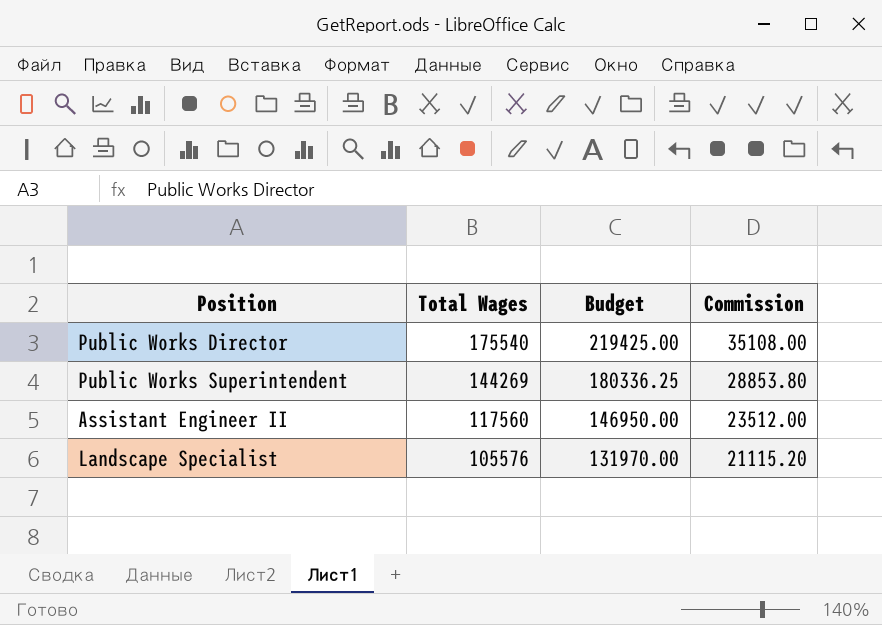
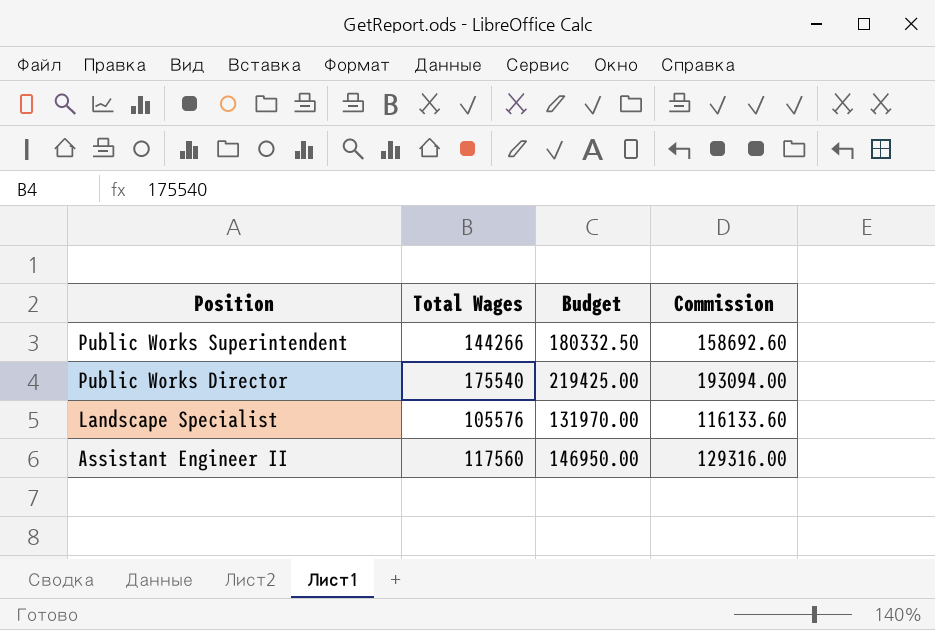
row order: Total Wages descending -> Position descending
column Commission | formula: [Total Wages] * 0.2 -> [Total Wages] * 1.1
Public Works Superintendent | Total Wages: 144269 -> 144266
Public Works Superintendent | Budget: 180336.25 -> 180332.50

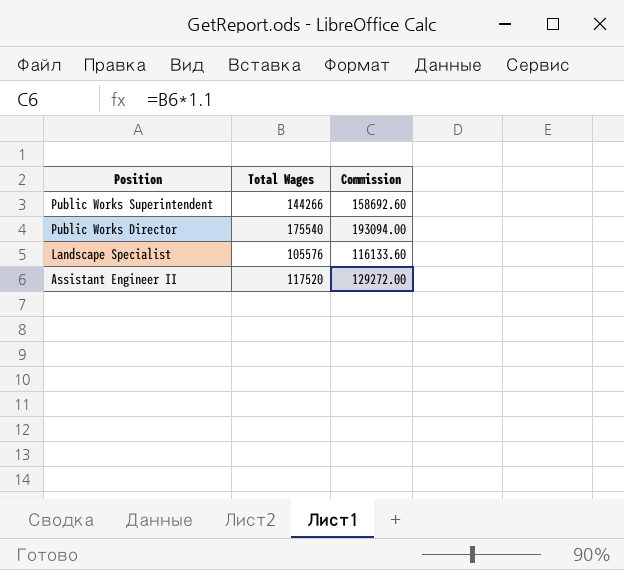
column Budget | formula: [Total Wages] * 1.25 -> none
Assistant Engineer II | Total Wages: 117560 -> 117520
Assistant Engineer II | Commission: 129316.00 -> 129272.00

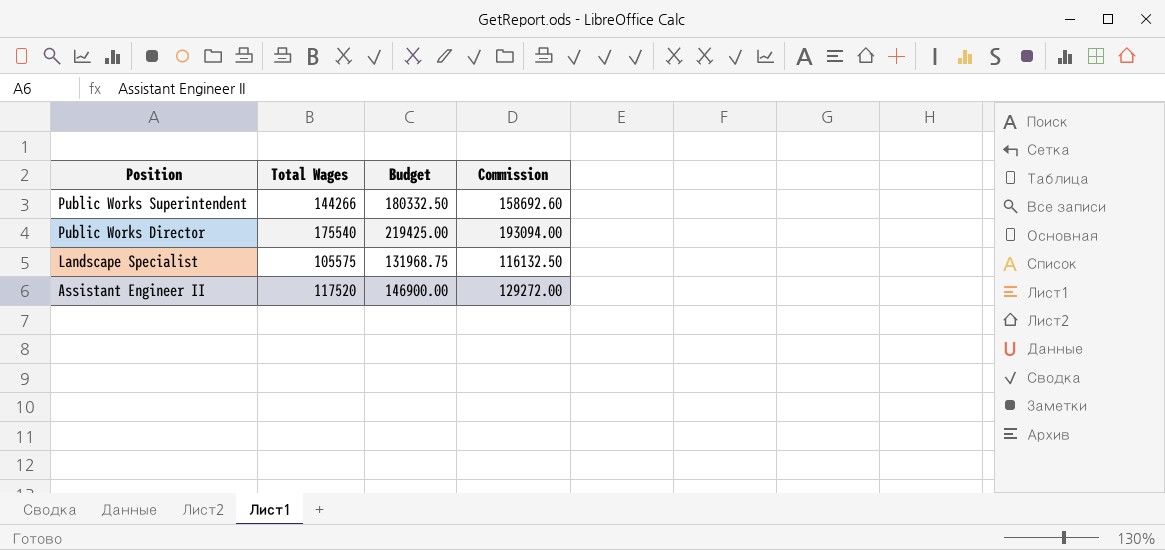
column Budget | formula: none -> [Total Wages] * 1.25
Landscape Specialist | Total Wages: 105576 -> 105575
Landscape Specialist | Commission: 116133.60 -> 116132.50

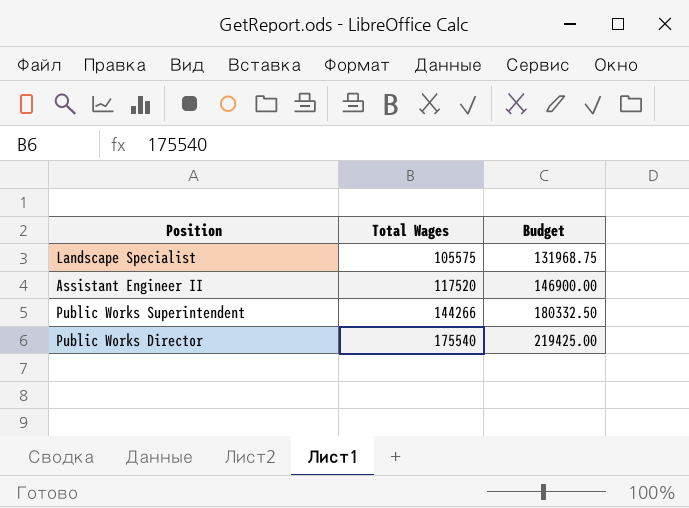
row order: Position descending -> Total Wages ascending
column Commission | formula: [Total Wages] * 1.1 -> none

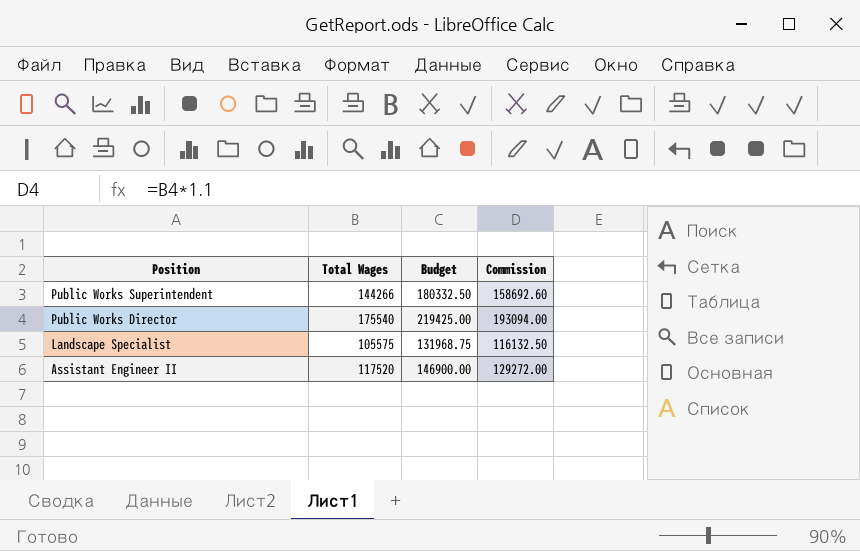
row order: Total Wages ascending -> Position descending
column Commission | formula: none -> [Total Wages] * 1.1

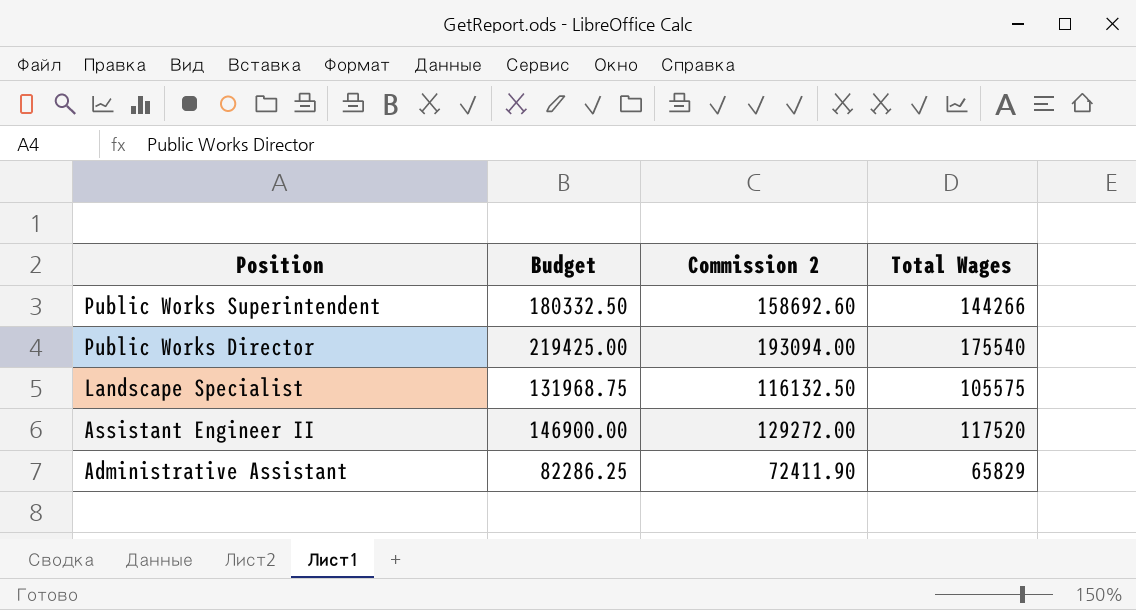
column name: Commission -> Commission 2
column Total Wages | position: 2 -> 4
row Administrative Assistant: none -> 82286.25 | 72411.90 | 65829

